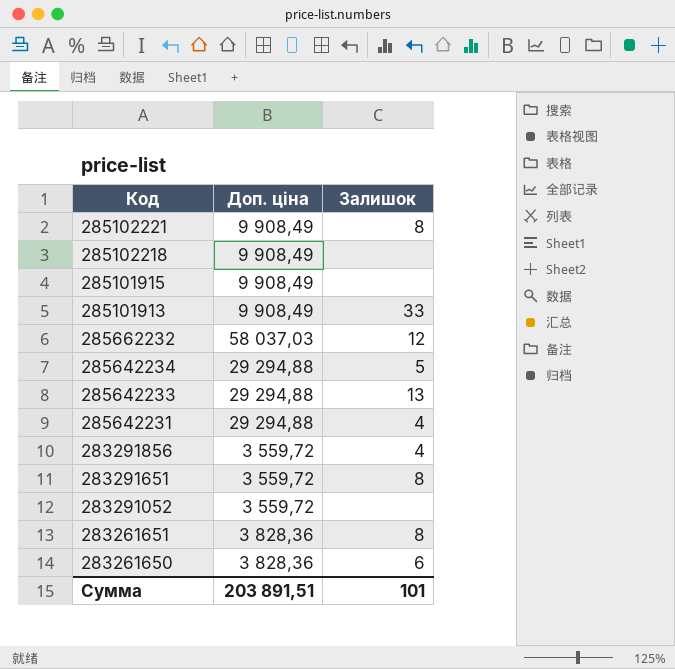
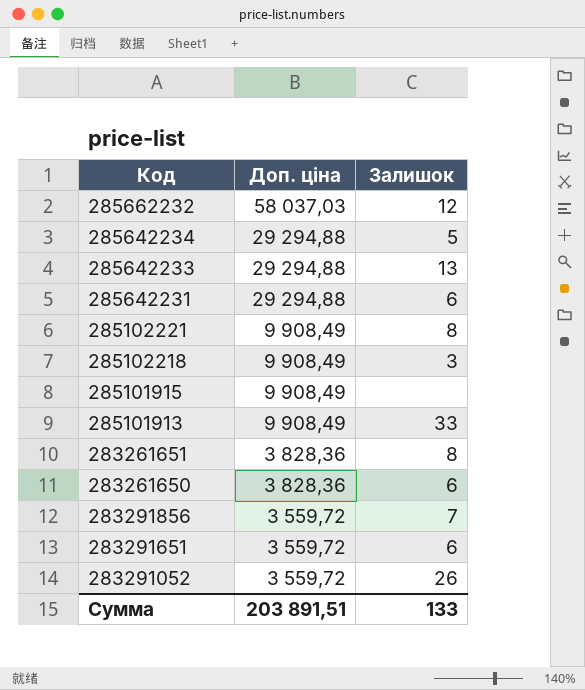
row order: none -> Доп. ціна descending
285642231 | Залишок: 4 -> 6
285102218 | Залишок: none -> 3
283291856 | Залишок: 4 -> 7
283291651 | Залишок: 8 -> 6
283291052 | Залишок: none -> 26
Сумма | Залишок: 101 -> 133

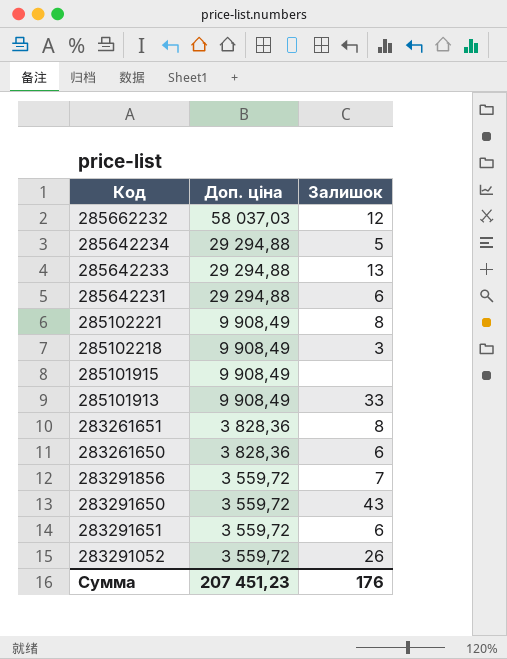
row 283291650: none -> 3 559,72 | 43
Сумма | Доп. ціна: 203 891,51 -> 207 451,23
Сумма | Залишок: 133 -> 176

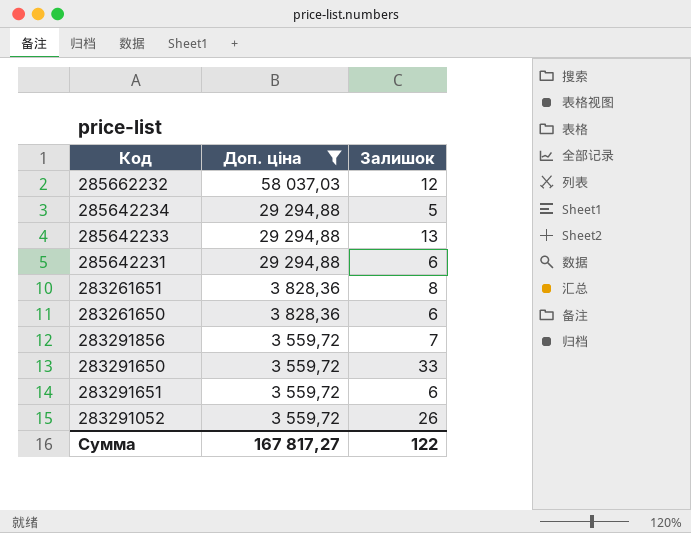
filter: none -> Доп. ціна != 9 908,49
283291650 | Залишок: 43 -> 33
Сумма | Доп. ціна: 207 451,23 -> 167 817,27
Сумма | Залишок: 176 -> 122

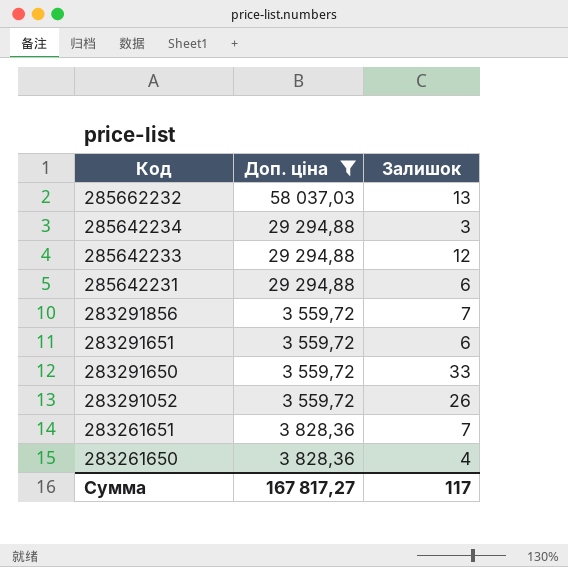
row order: Доп. ціна descending -> Код descending
285662232 | Залишок: 12 -> 13
285642234 | Залишок: 5 -> 3
285642233 | Залишок: 13 -> 12
283261651 | Залишок: 8 -> 7
283261650 | Залишок: 6 -> 4
Сумма | Залишок: 122 -> 117

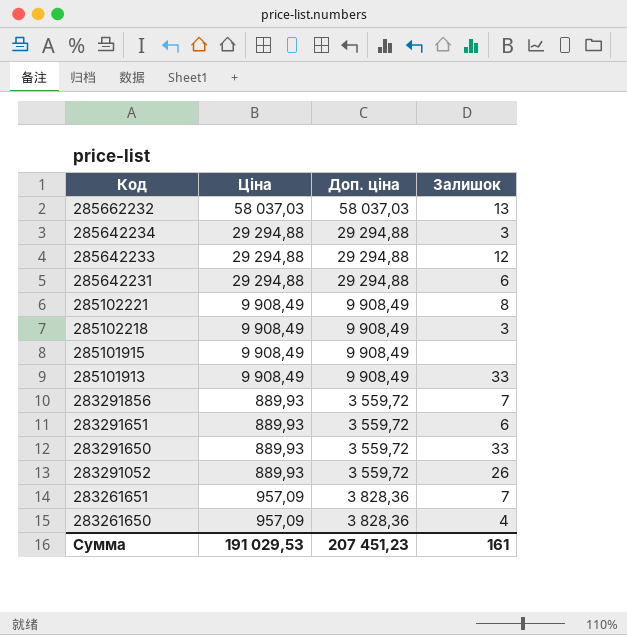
filter: Доп. ціна != 9 908,49 -> none
column Ціна | position: none -> 2
Сумма | Доп. ціна: 167 817,27 -> 207 451,23
Сумма | Залишок: 117 -> 161

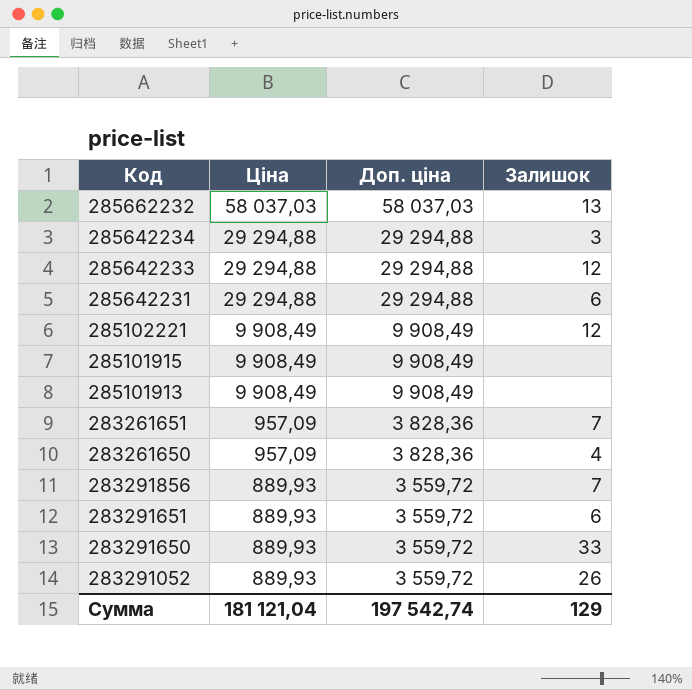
row order: Код descending -> Ціна descending
row 285102218: 9 908,49 | 9 908,49 | 3 -> none
285102221 | Залишок: 8 -> 12
285101913 | Залишок: 33 -> none
Сумма | Ціна: 191 029,53 -> 181 121,04
Сумма | Доп. ціна: 207 451,23 -> 197 542,74
Сумма | Залишок: 161 -> 129

